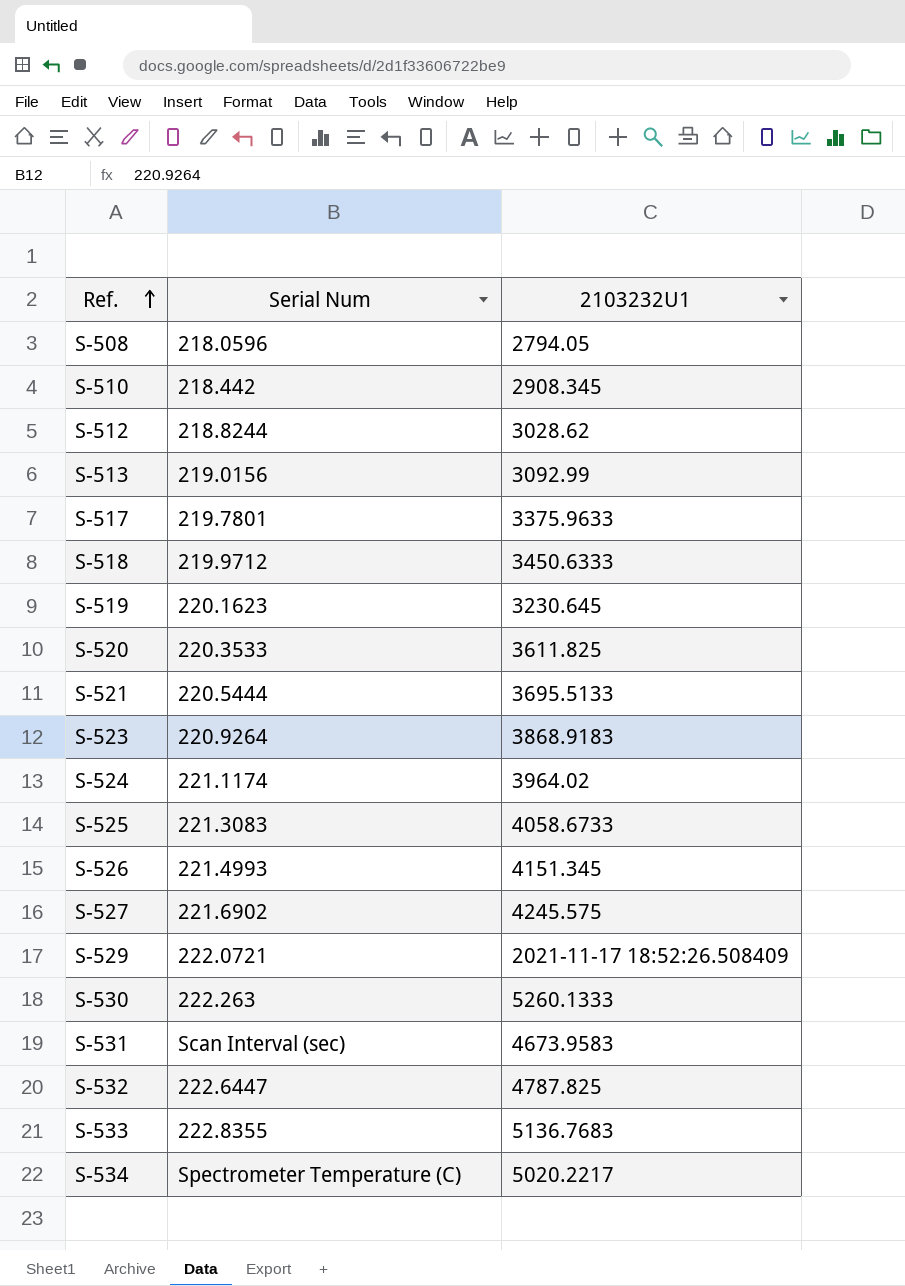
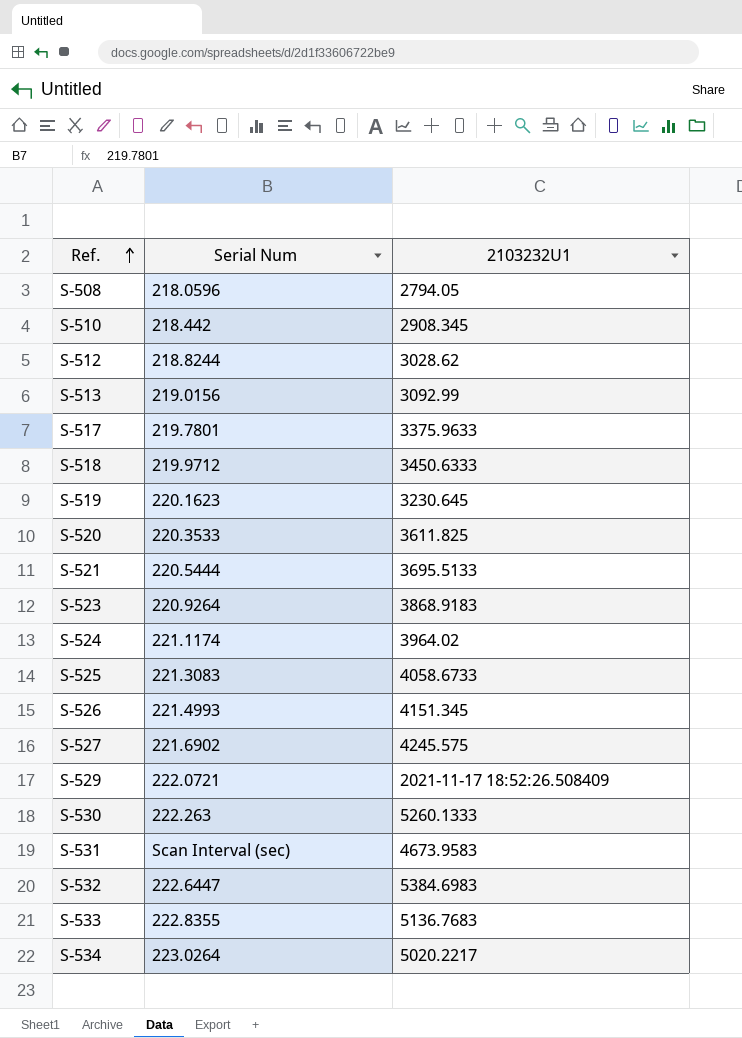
S-532 | 2103232U1: 4787.825 -> 5384.6983
S-534 | Serial Num: Spectrometer Temperature (C) -> 223.0264

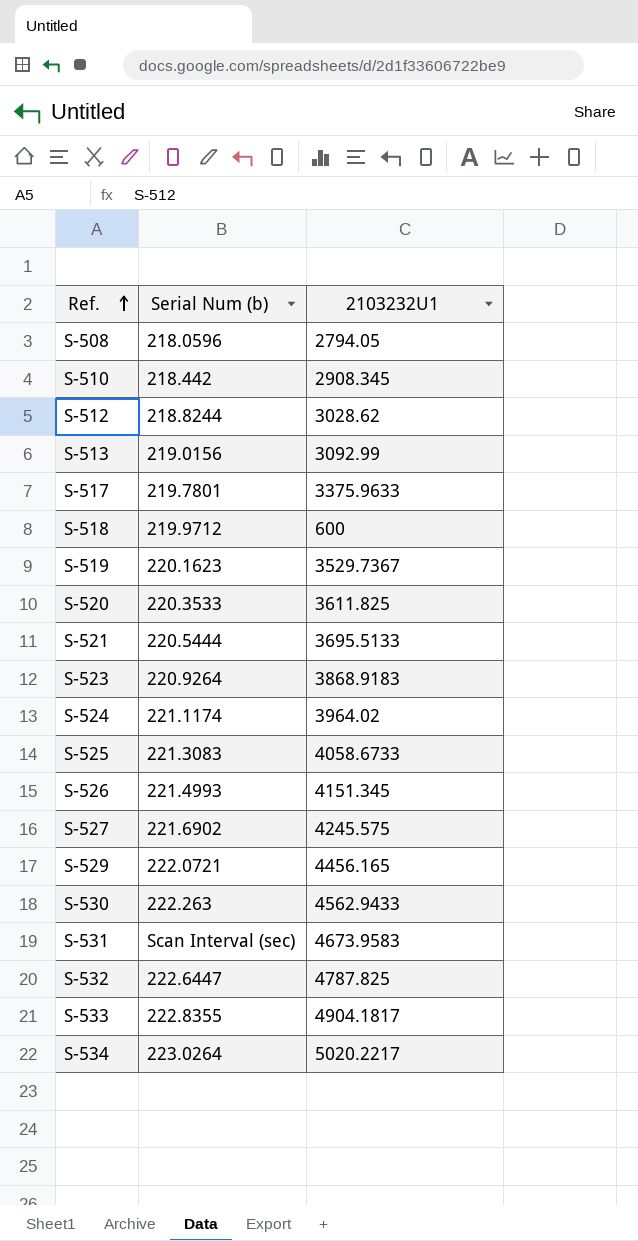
column name: Serial Num -> Serial Num (b)
S-518 | 2103232U1: 3450.6333 -> 600
S-519 | 2103232U1: 3230.645 -> 3529.7367
S-529 | 2103232U1: 2021-11-17 18:52:26.508409 -> 4456.165
S-530 | 2103232U1: 5260.1333 -> 4562.9433
S-532 | 2103232U1: 5384.6983 -> 4787.825
S-533 | 2103232U1: 5136.7683 -> 4904.1817

